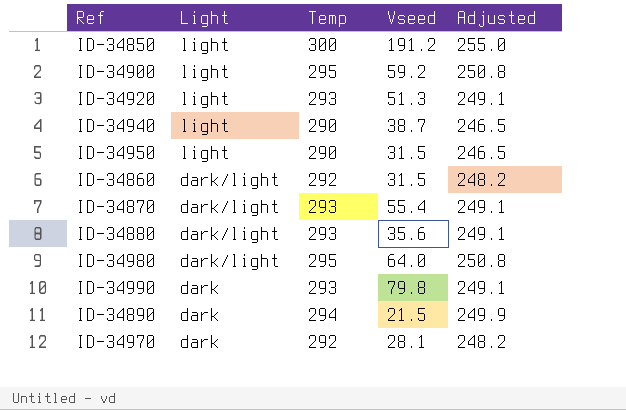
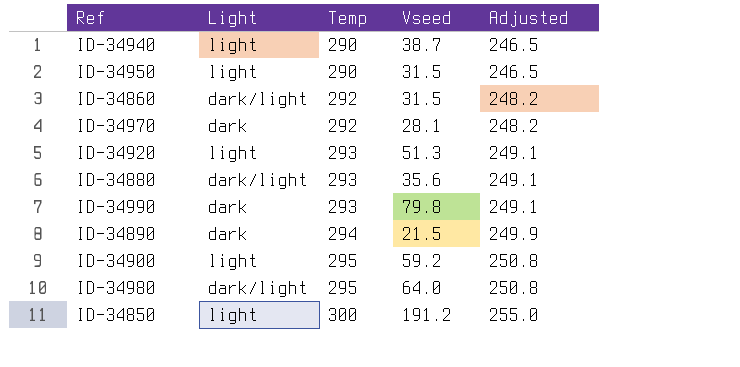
row order: Light descending -> Temp ascending
row ID-34870: dark/light | 293 | 55.4 | 249.1 -> none

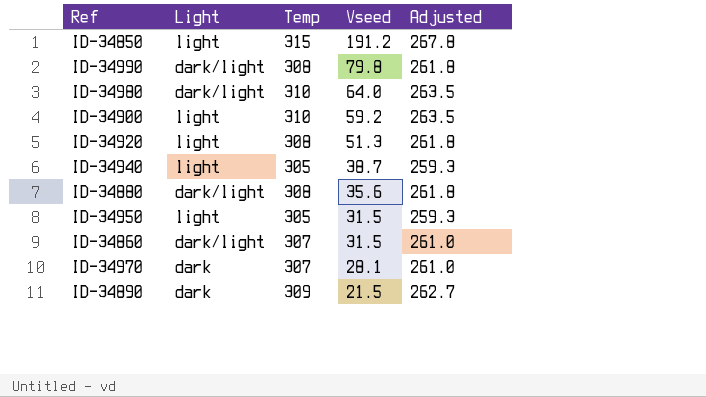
row order: Temp ascending -> Vseed descending
ID-34850 | Temp: 300 -> 315
ID-34850 | Adjusted: 255.0 -> 267.8
ID-34990 | Light: dark -> dark/light
ID-34990 | Temp: 293 -> 308
ID-34990 | Adjusted: 249.1 -> 261.8
ID-34980 | Temp: 295 -> 310
ID-34980 | Adjusted: 250.8 -> 263.5
ID-34900 | Temp: 295 -> 310
ID-34900 | Adjusted: 250.8 -> 263.5
ID-34920 | Temp: 293 -> 308
ID-34920 | Adjusted: 249.1 -> 261.8
ID-34940 | Temp: 290 -> 305
ID-34940 | Adjusted: 246.5 -> 259.3
ID-34880 | Temp: 293 -> 308
ID-34880 | Adjusted: 249.1 -> 261.8
ID-34950 | Temp: 290 -> 305
ID-34950 | Adjusted: 246.5 -> 259.3
ID-34860 | Temp: 292 -> 307
ID-34860 | Adjusted: 248.2 -> 261.0
ID-34970 | Temp: 292 -> 307
ID-34970 | Adjusted: 248.2 -> 261.0
ID-34890 | Temp: 294 -> 309
ID-34890 | Adjusted: 249.9 -> 262.7

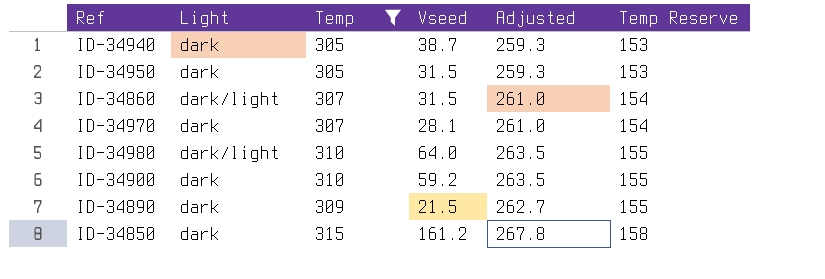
filter: none -> Temp != 308
row order: Vseed descending -> Temp Reserve ascending
column Temp Reserve | formula: none -> [Temp] * 0.5
ID-34940 | Light: light -> dark
ID-34950 | Light: light -> dark
ID-34900 | Light: light -> dark
ID-34850 | Light: light -> dark
ID-34850 | Vseed: 191.2 -> 161.2

